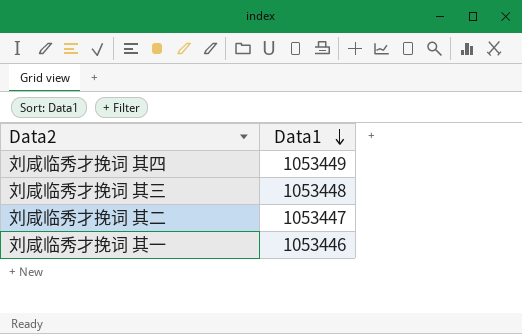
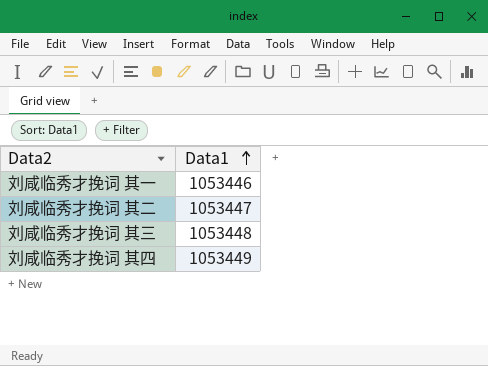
row order: Data1 descending -> Data1 ascending

